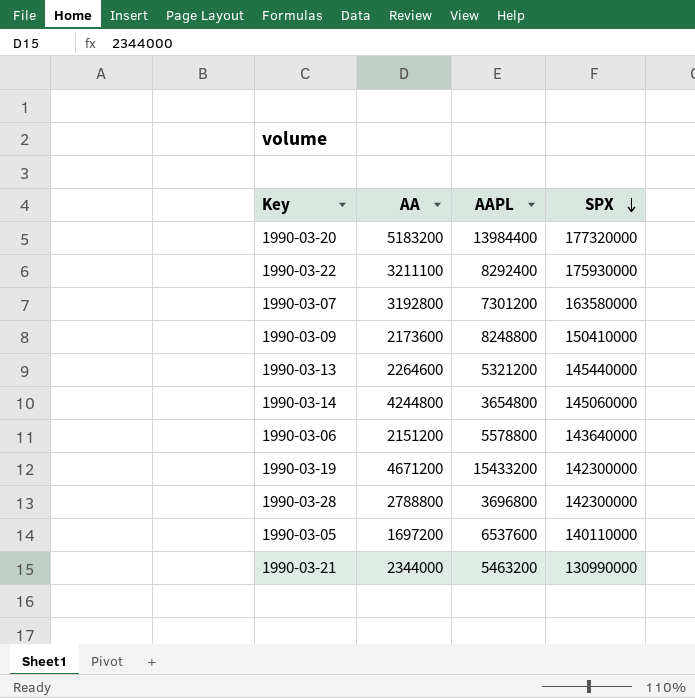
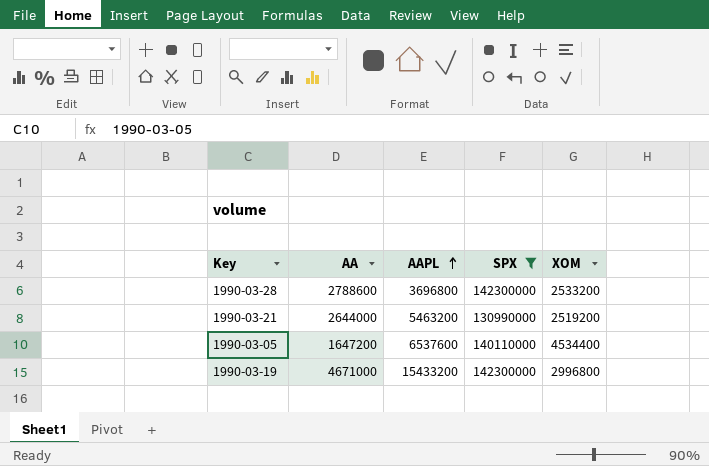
filter: none -> SPX <= 142300000
row order: SPX descending -> AAPL ascending
column XOM | position: none -> 5
1990-03-28 | AA: 2788800 -> 2788600
1990-03-21 | AA: 2344000 -> 2644000
1990-03-05 | AA: 1697200 -> 1647200
1990-03-19 | AA: 4671200 -> 4671000

